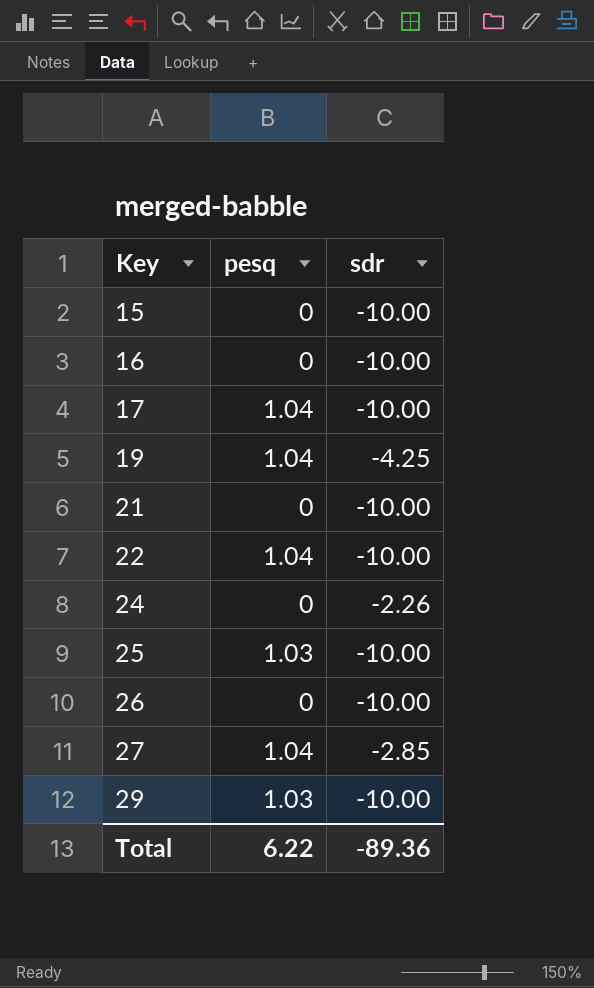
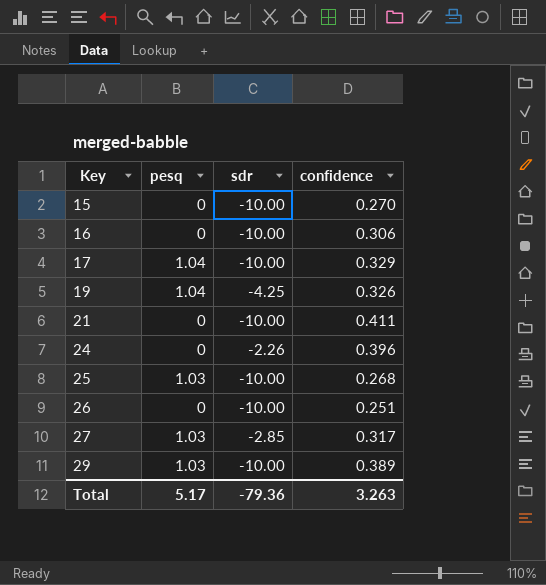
column confidence | position: none -> 4
row 22: 1.04 | -10.00 -> none
27 | pesq: 1.04 -> 1.03
Total | pesq: 6.22 -> 5.17
Total | sdr: -89.36 -> -79.36

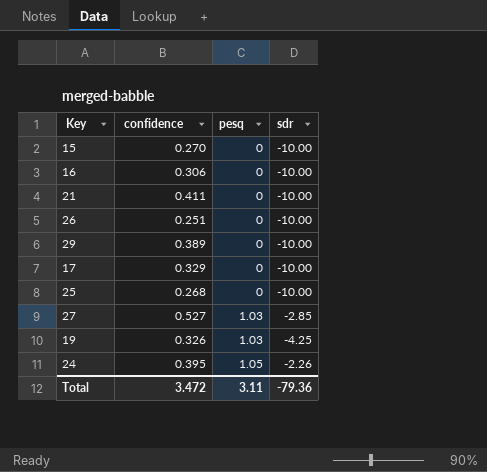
row order: Key ascending -> pesq ascending
column confidence | position: 4 -> 2
29 | pesq: 1.03 -> 0
17 | pesq: 1.04 -> 0
25 | pesq: 1.03 -> 0
27 | confidence: 0.317 -> 0.527
19 | pesq: 1.04 -> 1.03
24 | confidence: 0.396 -> 0.395
24 | pesq: 0 -> 1.05
Total | confidence: 3.263 -> 3.472
Total | pesq: 5.17 -> 3.11

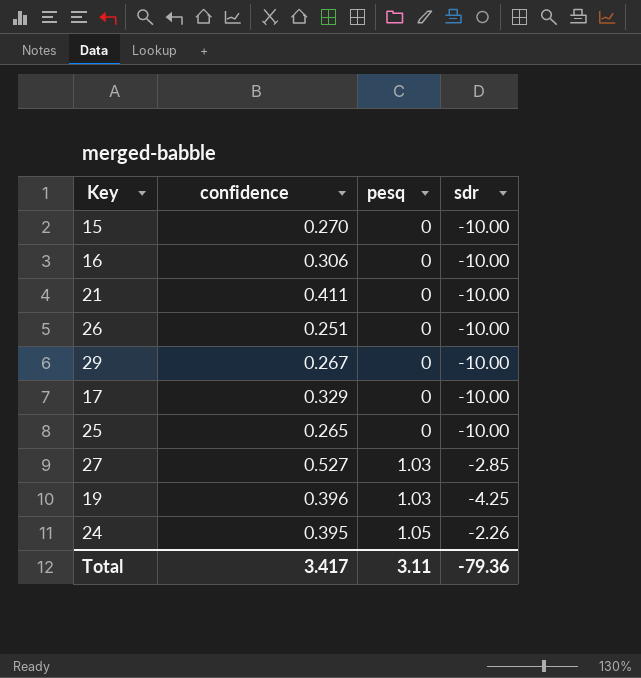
29 | confidence: 0.389 -> 0.267
25 | confidence: 0.268 -> 0.265
19 | confidence: 0.326 -> 0.396
Total | confidence: 3.472 -> 3.417

